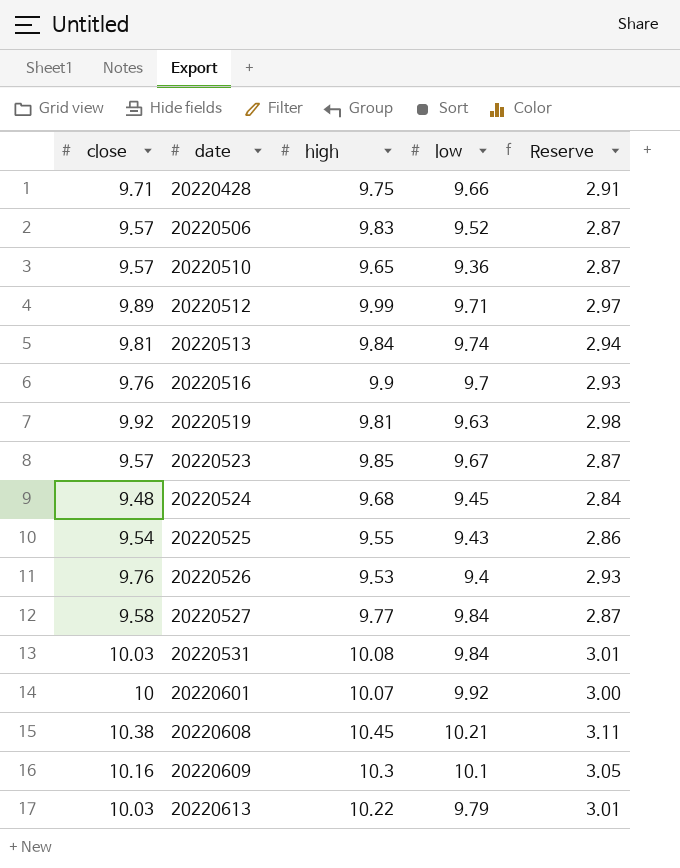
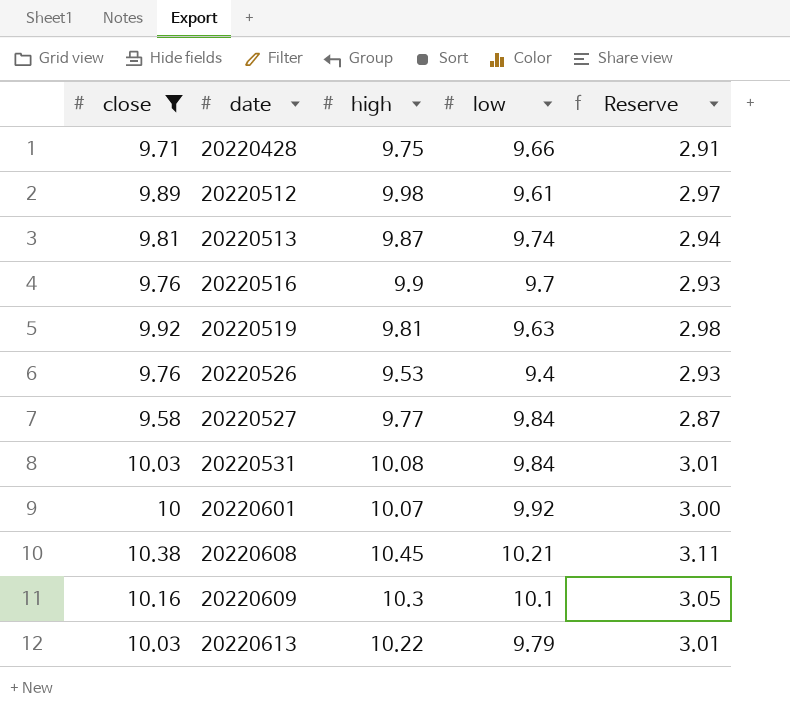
filter: none -> close >= 9.58
20220512 | high: 9.99 -> 9.98
20220512 | low: 9.71 -> 9.61
20220513 | high: 9.84 -> 9.87

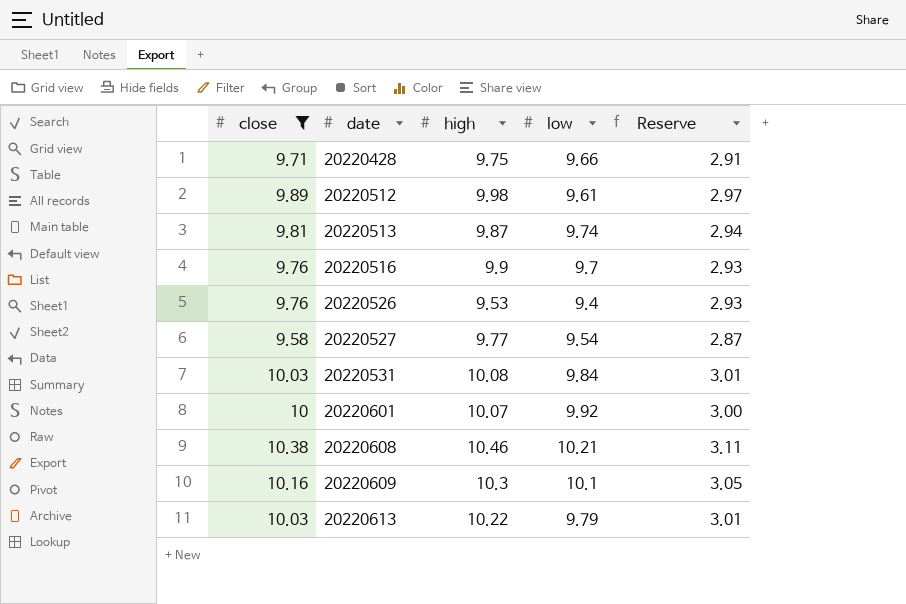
row 20220519: 9.92 | 9.81 | 9.63 | 2.98 -> none
20220527 | low: 9.84 -> 9.54
20220608 | high: 10.45 -> 10.46

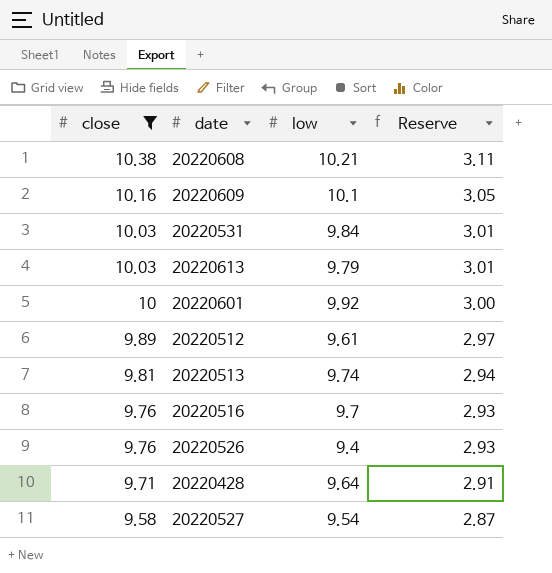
row order: date ascending -> close descending
column high | position: 3 -> none
20220428 | low: 9.66 -> 9.64

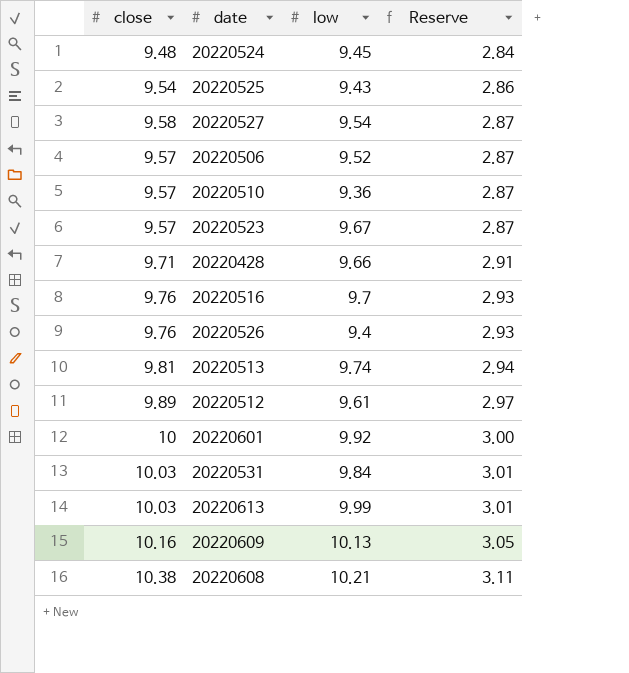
filter: close >= 9.58 -> none
row order: close descending -> Reserve ascending
20220428 | low: 9.64 -> 9.66
20220613 | low: 9.79 -> 9.99
20220609 | low: 10.1 -> 10.13

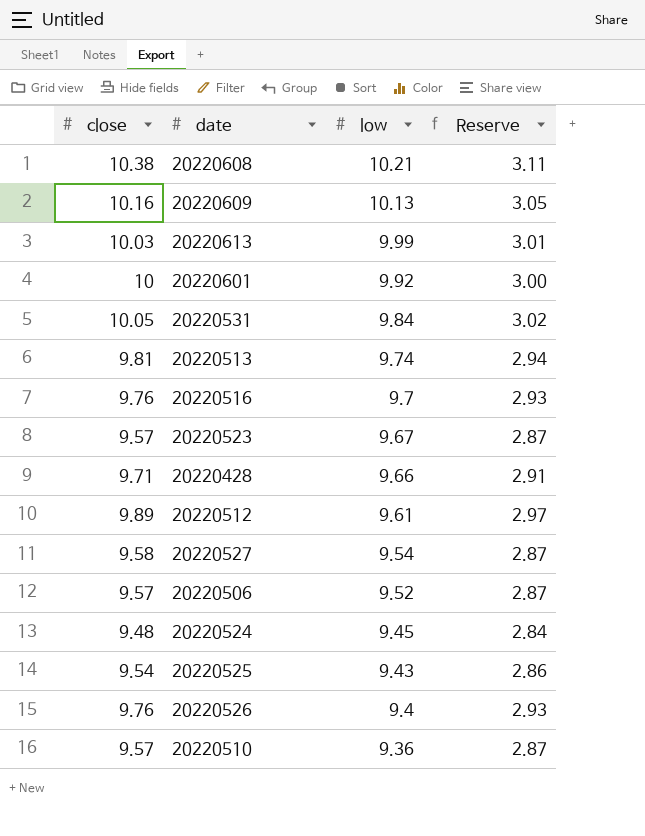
row order: Reserve ascending -> low descending
20220531 | close: 10.03 -> 10.05
20220531 | Reserve: 3.01 -> 3.02

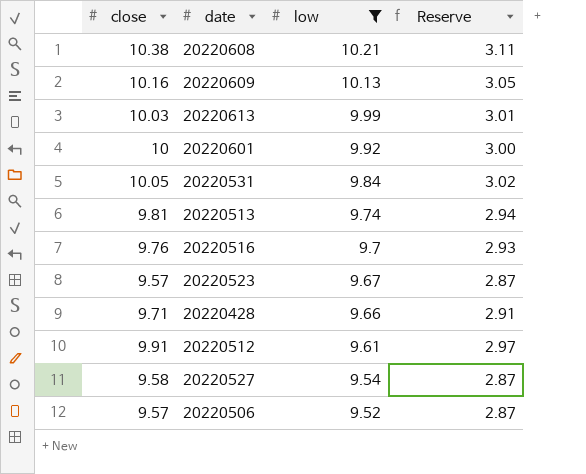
filter: none -> low >= 9.52
20220512 | close: 9.89 -> 9.91

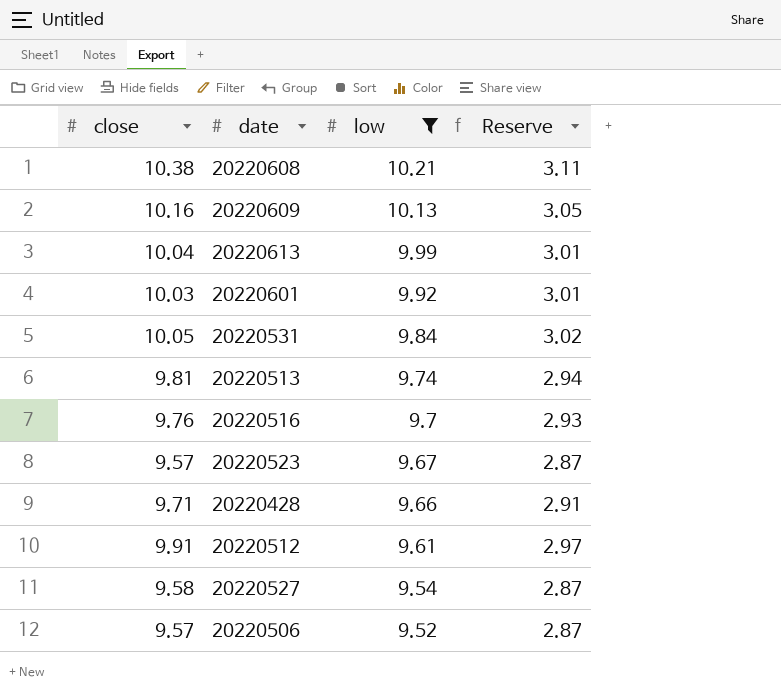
20220613 | close: 10.03 -> 10.04
20220601 | close: 10 -> 10.03
20220601 | Reserve: 3.00 -> 3.01

